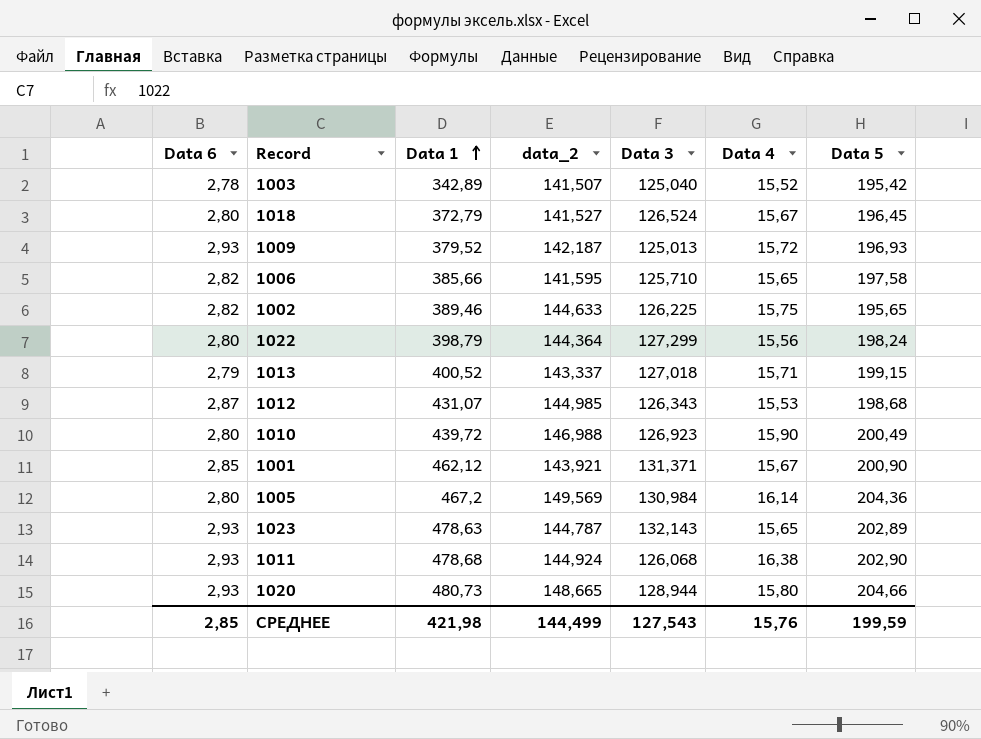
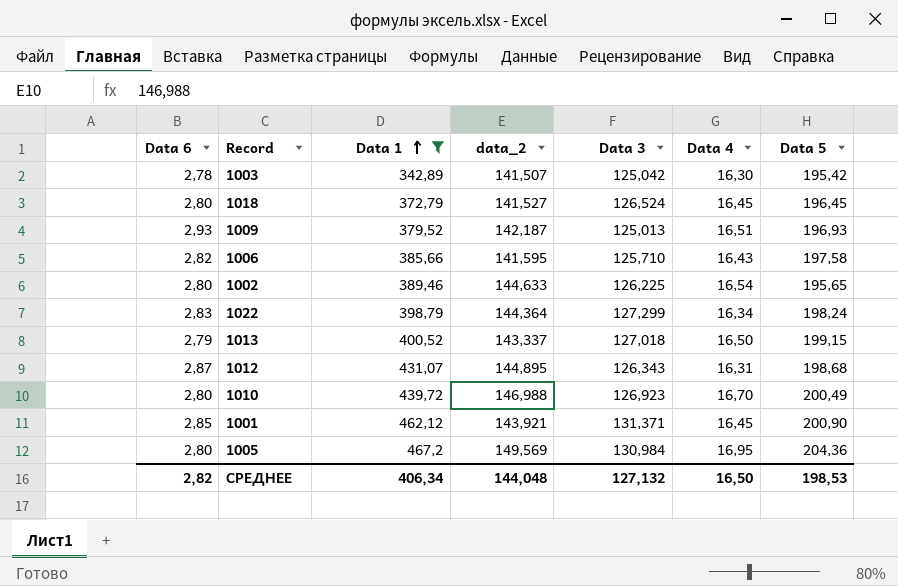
filter: none -> Data 1 <= 467,2
1003 | Data 3: 125,040 -> 125,042
1003 | Data 4: 15,52 -> 16,30
1018 | Data 4: 15,67 -> 16,45
1009 | Data 4: 15,72 -> 16,51
1006 | Data 4: 15,65 -> 16,43
1002 | Data 6: 2,82 -> 2,80
1002 | Data 4: 15,75 -> 16,54
1022 | Data 6: 2,80 -> 2,83
1022 | Data 4: 15,56 -> 16,34
1013 | Data 4: 15,71 -> 16,50
1012 | data_2: 144,985 -> 144,895
1012 | Data 4: 15,53 -> 16,31
1010 | Data 4: 15,90 -> 16,70
1001 | Data 4: 15,67 -> 16,45
1005 | Data 4: 16,14 -> 16,95
СРЕДНЕЕ | Data 6: 2,85 -> 2,82
СРЕДНЕЕ | Data 1: 421,98 -> 406,34
СРЕДНЕЕ | data_2: 144,499 -> 144,048
СРЕДНЕЕ | Data 3: 127,543 -> 127,132
СРЕДНЕЕ | Data 4: 15,76 -> 16,50
СРЕДНЕЕ | Data 5: 199,59 -> 198,53

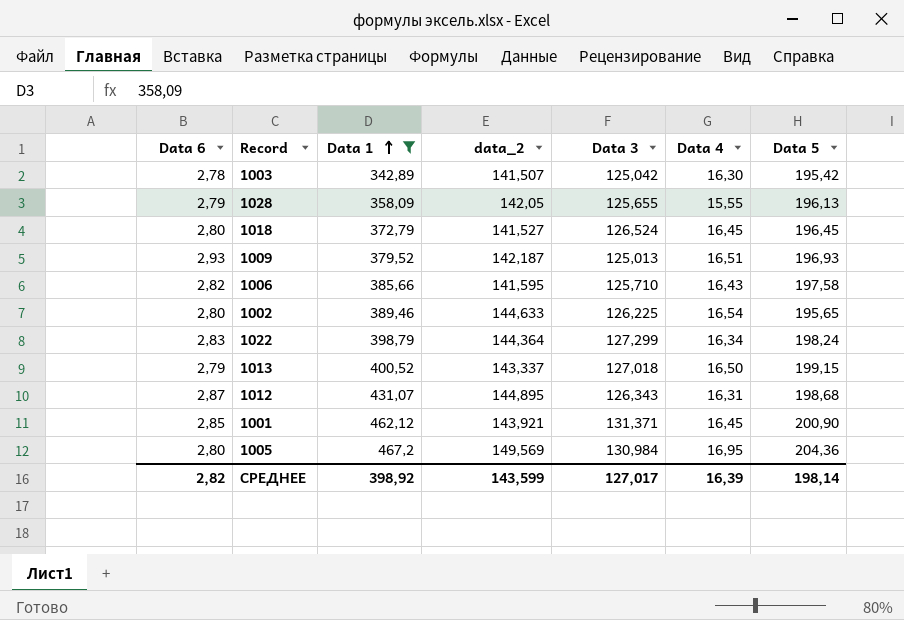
row 1010: 2,80 | 439,72 | 146,988 | 126,923 | 16,70 | 200,49 -> none
row 1028: none -> 2,79 | 358,09 | 142,05 | 125,655 | 15,55 | 196,13
СРЕДНЕЕ | Data 1: 406,34 -> 398,92
СРЕДНЕЕ | data_2: 144,048 -> 143,599
СРЕДНЕЕ | Data 3: 127,132 -> 127,017
СРЕДНЕЕ | Data 4: 16,50 -> 16,39
СРЕДНЕЕ | Data 5: 198,53 -> 198,14

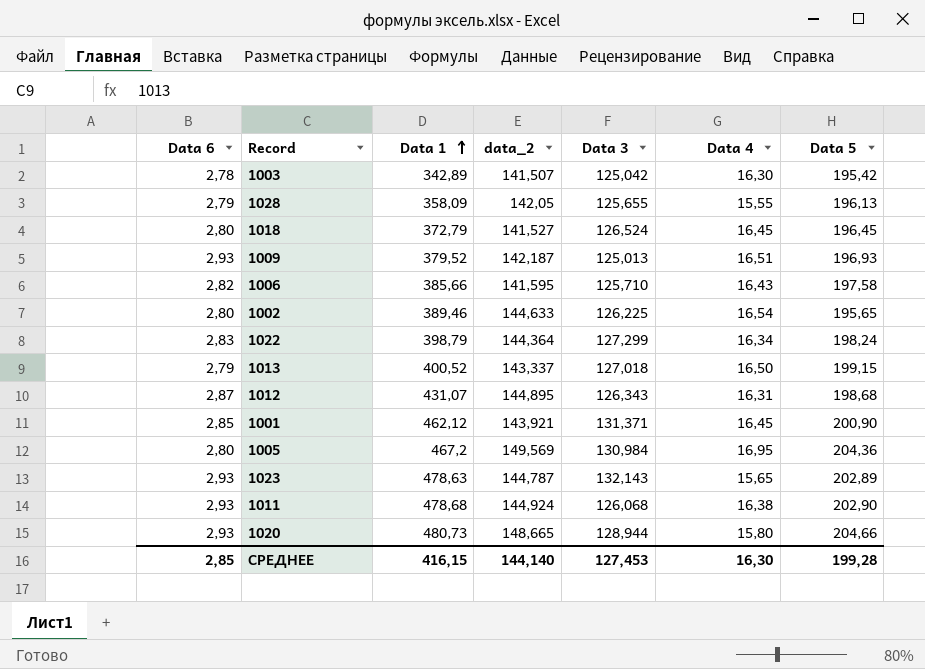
filter: Data 1 <= 467,2 -> none
СРЕДНЕЕ | Data 6: 2,82 -> 2,85
СРЕДНЕЕ | Data 1: 398,92 -> 416,15
СРЕДНЕЕ | data_2: 143,599 -> 144,140
СРЕДНЕЕ | Data 3: 127,017 -> 127,453
СРЕДНЕЕ | Data 4: 16,39 -> 16,30
СРЕДНЕЕ | Data 5: 198,14 -> 199,28

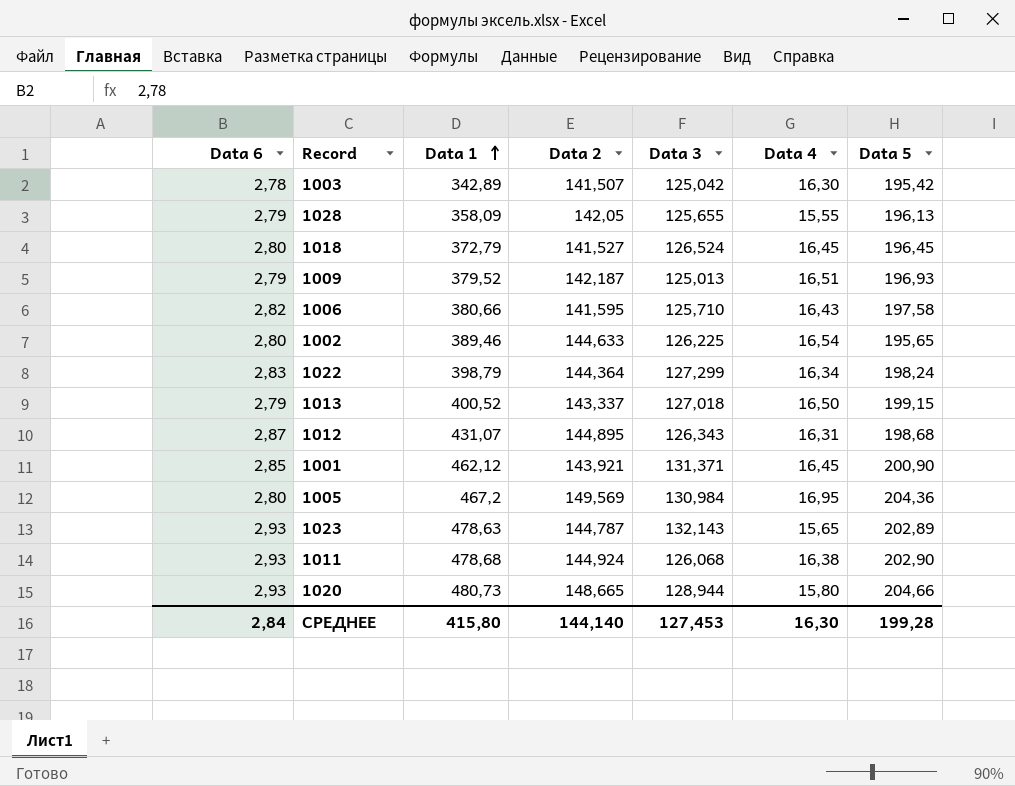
column name: data_2 -> Data 2
1009 | Data 6: 2,93 -> 2,79
1006 | Data 1: 385,66 -> 380,66
СРЕДНЕЕ | Data 6: 2,85 -> 2,84
СРЕДНЕЕ | Data 1: 416,15 -> 415,80

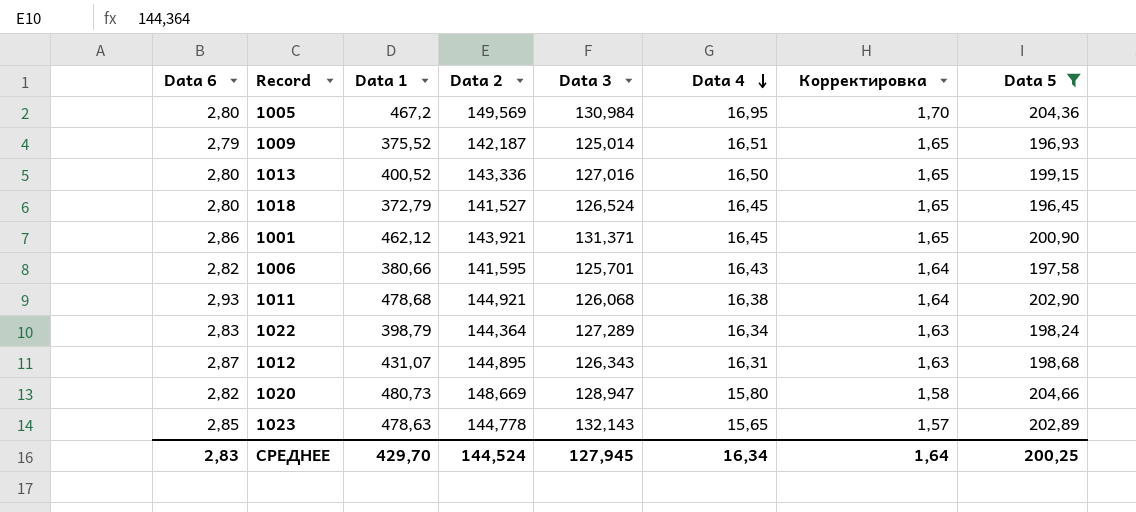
filter: none -> Data 5 >= 196,45
row order: Data 1 ascending -> Data 4 descending
column Корректировка | formula: none -> [Data 4] * 0,1
1009 | Data 1: 379,52 -> 375,52
1009 | Data 3: 125,013 -> 125,014
1013 | Data 6: 2,79 -> 2,80
1013 | Data 2: 143,337 -> 143,336
1013 | Data 3: 127,018 -> 127,016
1001 | Data 6: 2,85 -> 2,86
1006 | Data 3: 125,710 -> 125,701
1011 | Data 2: 144,924 -> 144,921
1022 | Data 3: 127,299 -> 127,289
1020 | Data 6: 2,93 -> 2,82
1020 | Data 2: 148,665 -> 148,669
1020 | Data 3: 128,944 -> 128,947
1023 | Data 6: 2,93 -> 2,85
1023 | Data 2: 144,787 -> 144,778
СРЕДНЕЕ | Data 6: 2,84 -> 2,83
СРЕДНЕЕ | Data 1: 415,80 -> 429,70
СРЕДНЕЕ | Data 2: 144,140 -> 144,524
СРЕДНЕЕ | Data 3: 127,453 -> 127,945
СРЕДНЕЕ | Data 4: 16,30 -> 16,34
СРЕДНЕЕ | Data 5: 199,28 -> 200,25

